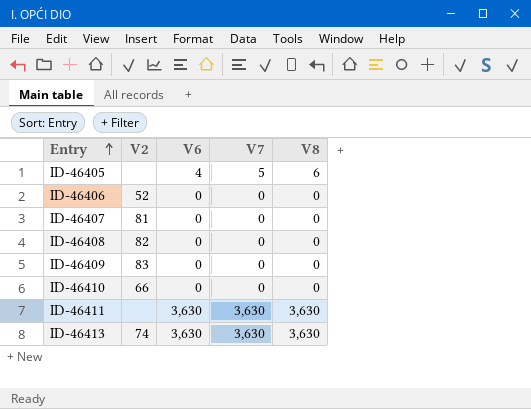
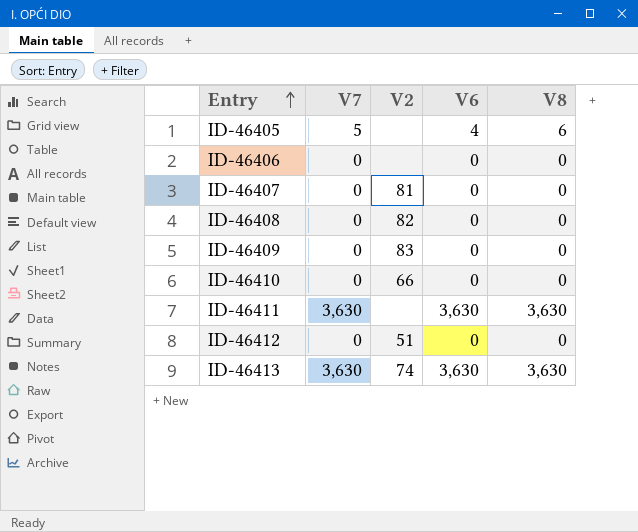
column V7 | position: 4 -> 2
ID-46406 | V2: 52 -> none
row ID-46412: none -> 0 | 51 | 0 | 0

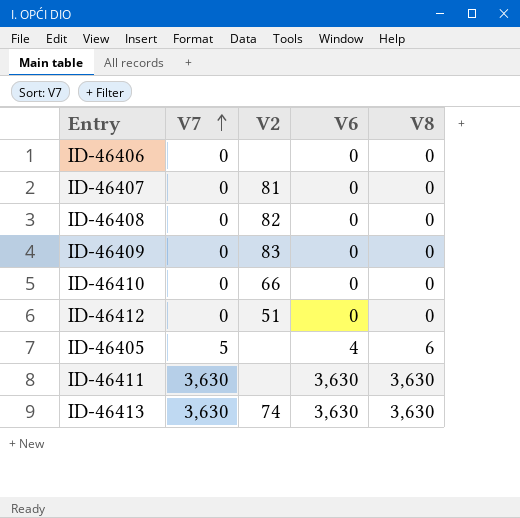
row order: Entry ascending -> V7 ascending

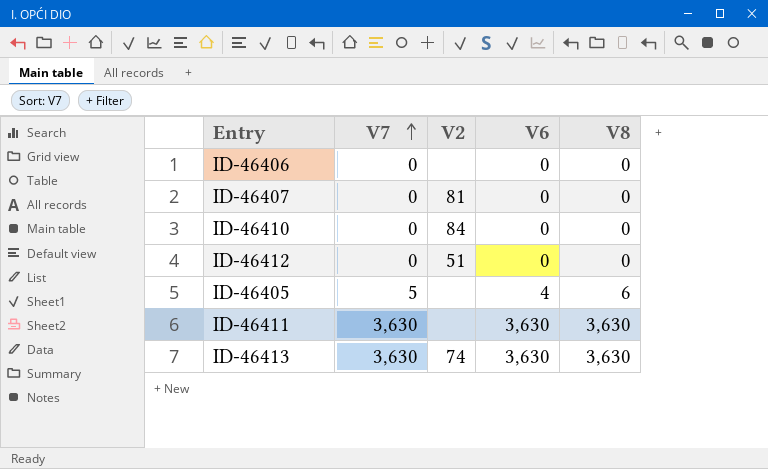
row ID-46408: 0 | 82 | 0 | 0 -> none
row ID-46409: 0 | 83 | 0 | 0 -> none
ID-46410 | V2: 66 -> 84

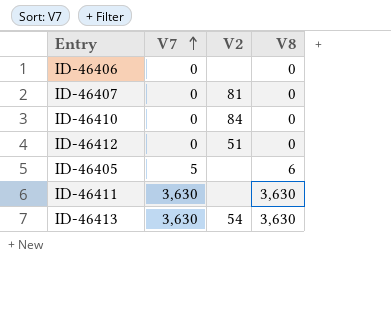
column V6 | position: 4 -> none
ID-46413 | V2: 74 -> 54

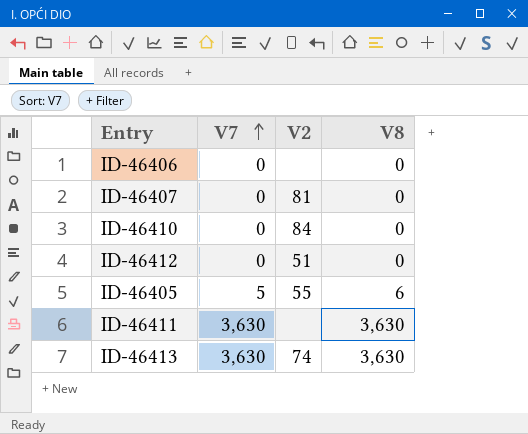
ID-46405 | V2: none -> 55
ID-46413 | V2: 54 -> 74

